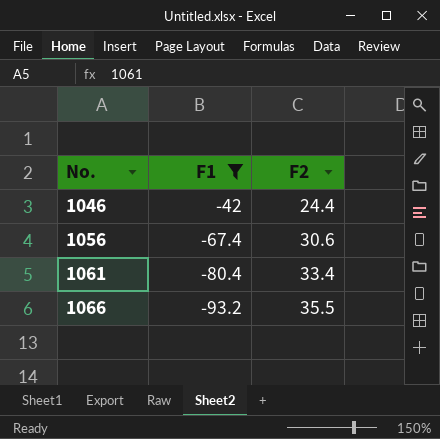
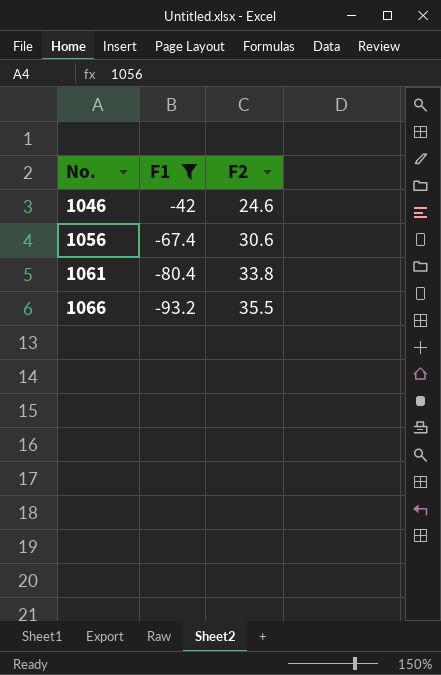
1046 | F2: 24.4 -> 24.6
1061 | F2: 33.4 -> 33.8

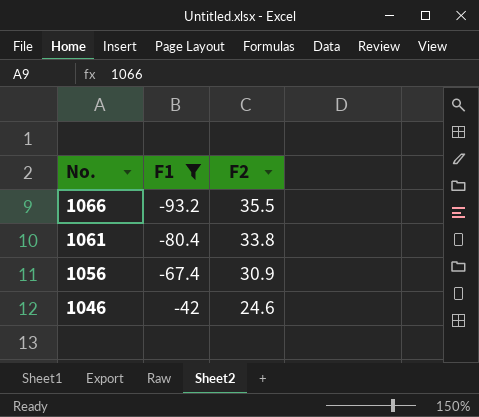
row order: No. ascending -> No. descending
1056 | F2: 30.6 -> 30.9

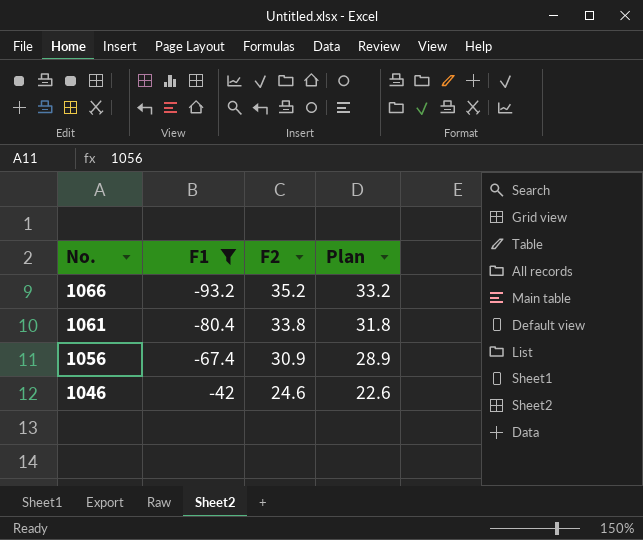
column Plan | formula: none -> [F2] - 2
1066 | F2: 35.5 -> 35.2

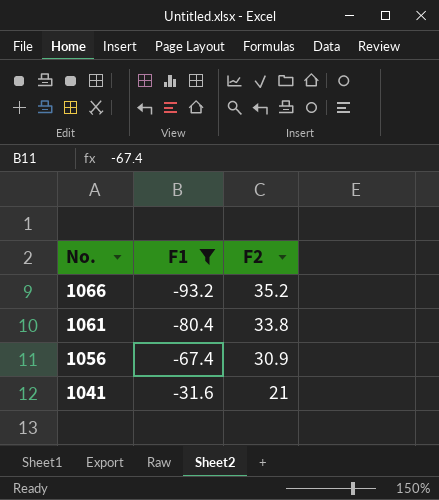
column Plan | formula: [F2] - 2 -> none
row 1046: -42 | 24.6 | 22.6 -> none
row 1041: none -> -31.6 | 21

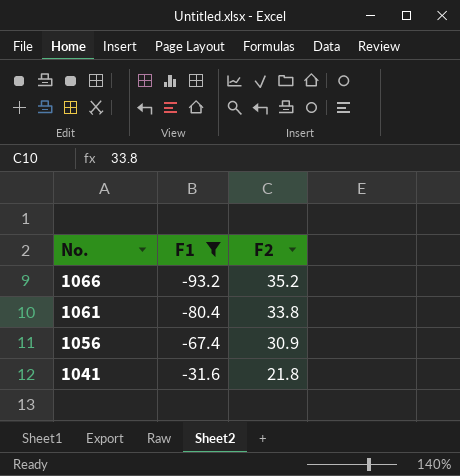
1041 | F2: 21 -> 21.8

